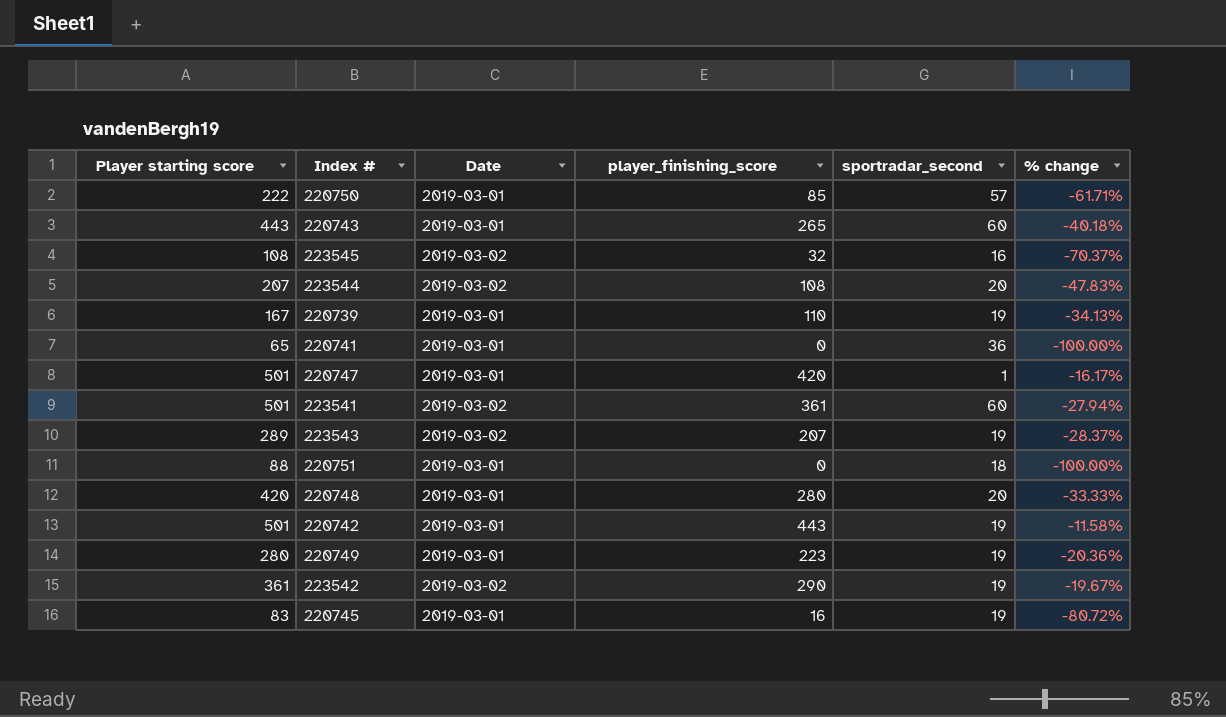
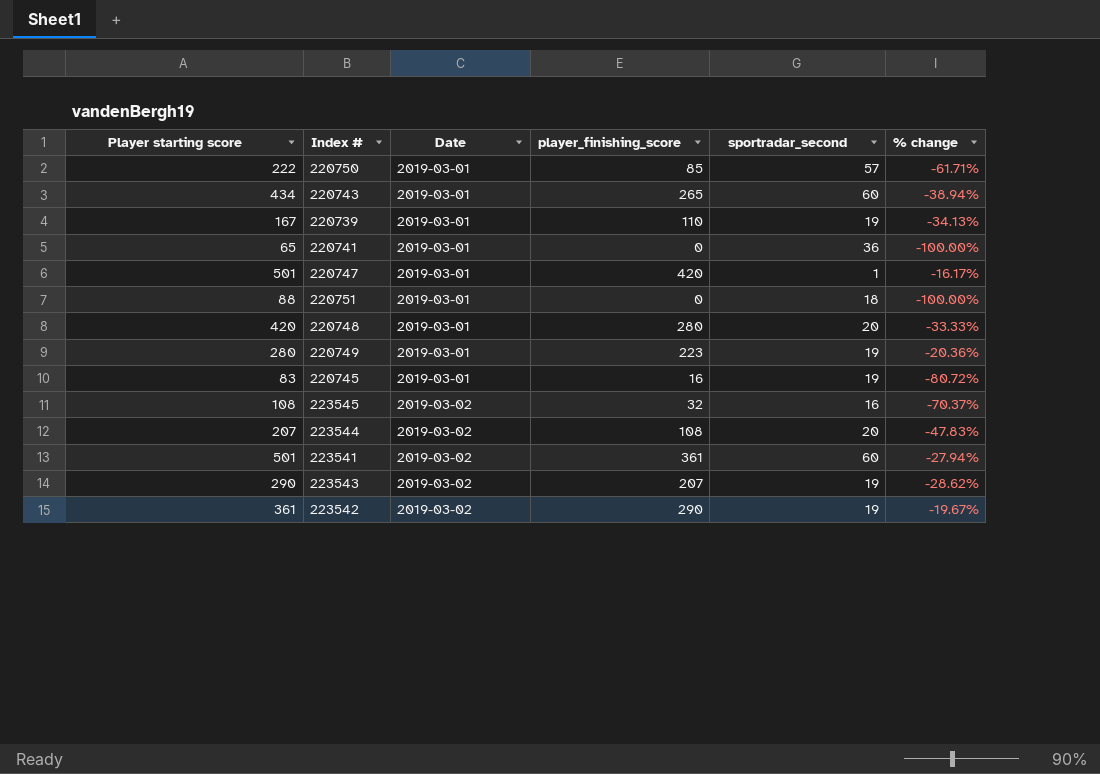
row order: none -> Date ascending
row 220742: 501 | 2019-03-01 | 443 | 19 | -11.58% -> none
220743 | Player starting score: 443 -> 434
220743 | % change: -40.18% -> -38.94%
223543 | Player starting score: 289 -> 290
223543 | % change: -28.37% -> -28.62%

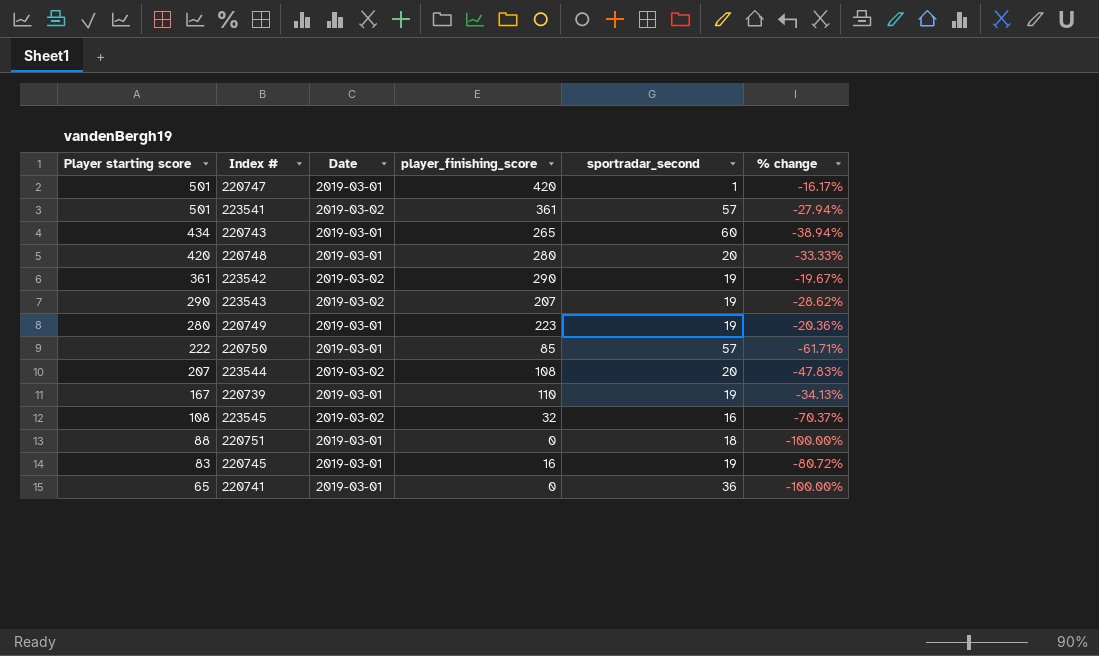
row order: Date ascending -> Player starting score descending
223541 | sportradar_second: 60 -> 57

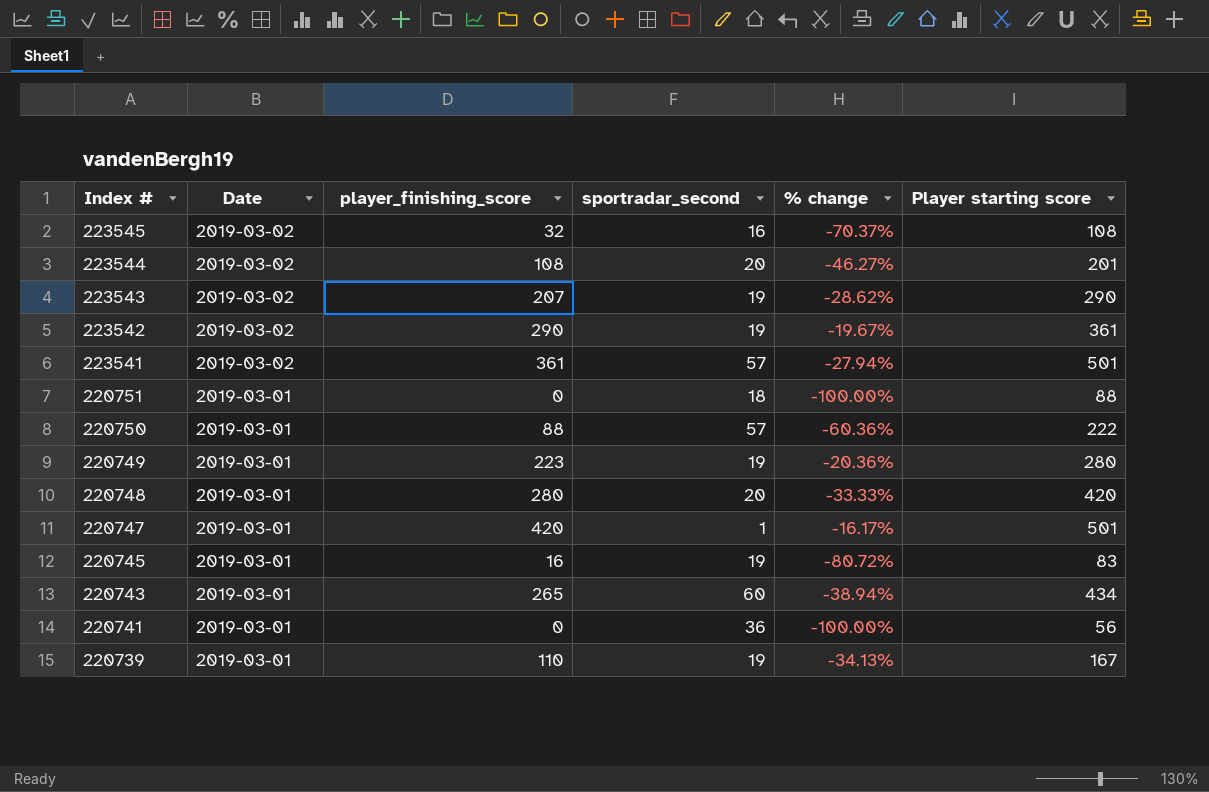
row order: Player starting score descending -> Index # descending
column Player starting score | position: 1 -> 6
223544 | % change: -47.83% -> -46.27%
223544 | Player starting score: 207 -> 201
220750 | player_finishing_score: 85 -> 88
220750 | % change: -61.71% -> -60.36%
220741 | Player starting score: 65 -> 56

